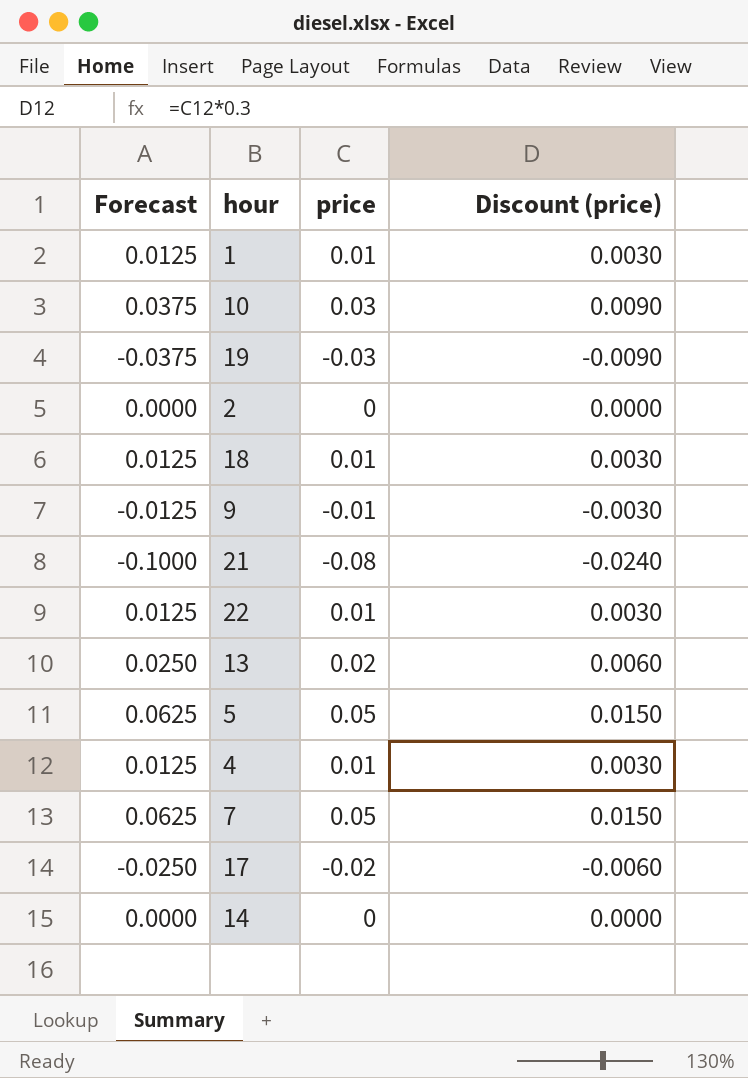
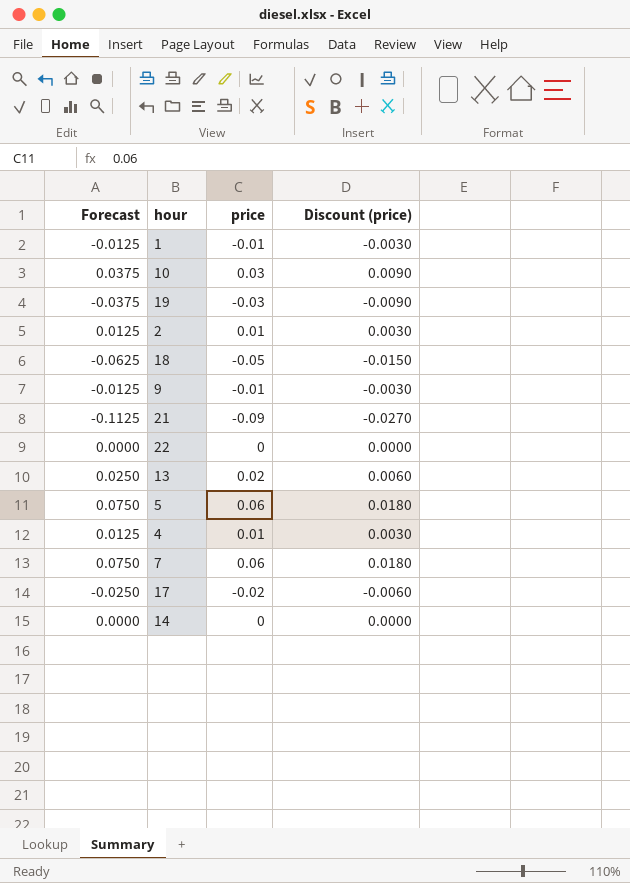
1 | Forecast: 0.0125 -> -0.0125
1 | price: 0.01 -> -0.01
1 | Discount (price): 0.0030 -> -0.0030
2 | Forecast: 0.0000 -> 0.0125
2 | price: 0 -> 0.01
2 | Discount (price): 0.0000 -> 0.0030
18 | Forecast: 0.0125 -> -0.0625
18 | price: 0.01 -> -0.05
18 | Discount (price): 0.0030 -> -0.0150
21 | Forecast: -0.1000 -> -0.1125
21 | price: -0.08 -> -0.09
21 | Discount (price): -0.0240 -> -0.0270
22 | Forecast: 0.0125 -> 0.0000
22 | price: 0.01 -> 0
22 | Discount (price): 0.0030 -> 0.0000
5 | Forecast: 0.0625 -> 0.0750
5 | price: 0.05 -> 0.06
5 | Discount (price): 0.0150 -> 0.0180
7 | Forecast: 0.0625 -> 0.0750
7 | price: 0.05 -> 0.06
7 | Discount (price): 0.0150 -> 0.0180

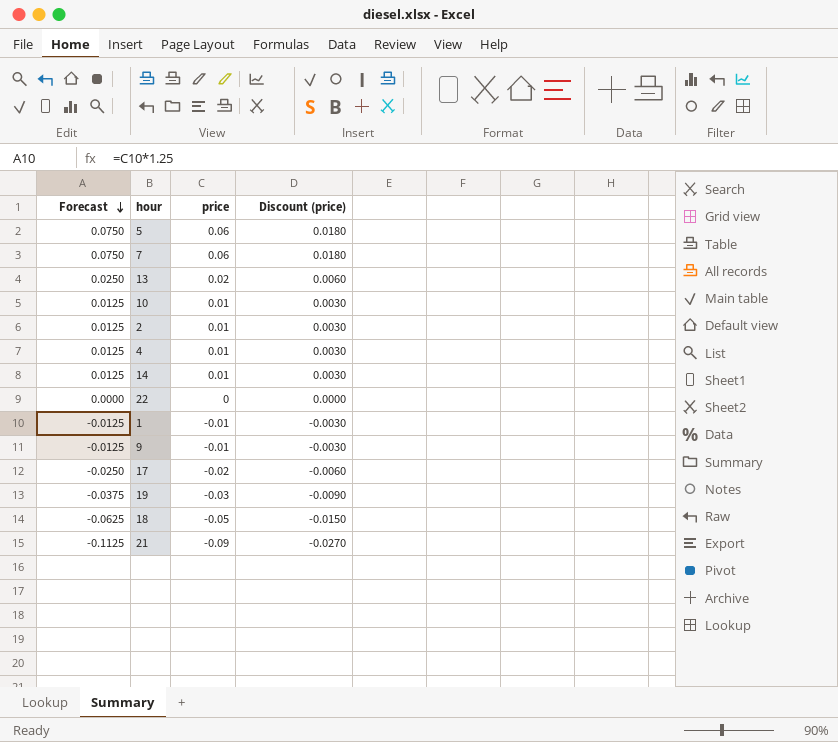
row order: none -> Forecast descending
10 | Forecast: 0.0375 -> 0.0125
10 | price: 0.03 -> 0.01
10 | Discount (price): 0.0090 -> 0.0030
14 | Forecast: 0.0000 -> 0.0125
14 | price: 0 -> 0.01
14 | Discount (price): 0.0000 -> 0.0030

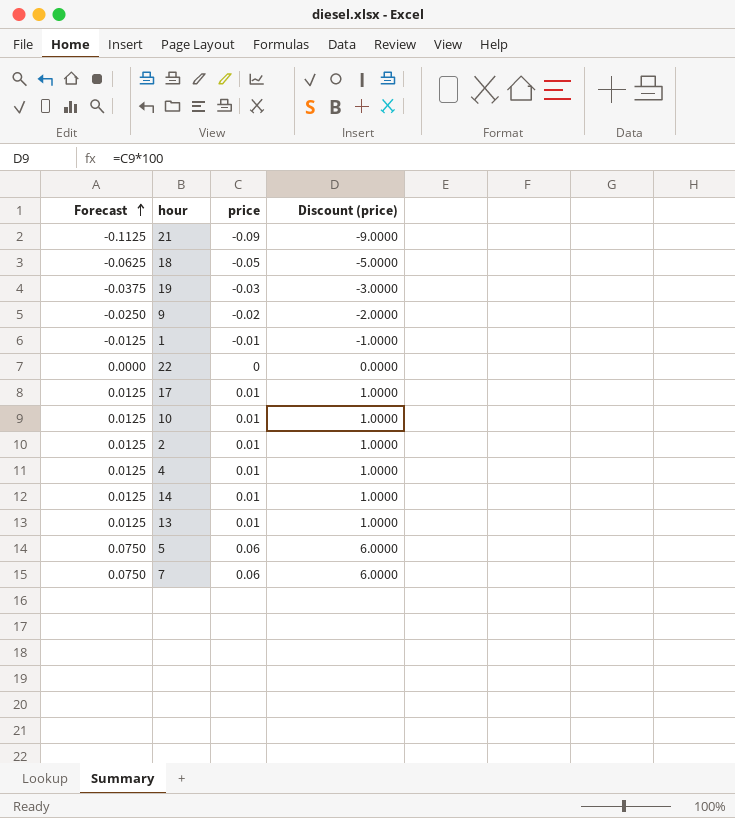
row order: Forecast descending -> Forecast ascending
column Discount (price) | formula: [price] * 0.3 -> [price] * 100
9 | Forecast: -0.0125 -> -0.0250
9 | price: -0.01 -> -0.02
17 | Forecast: -0.0250 -> 0.0125
17 | price: -0.02 -> 0.01
13 | Forecast: 0.0250 -> 0.0125
13 | price: 0.02 -> 0.01

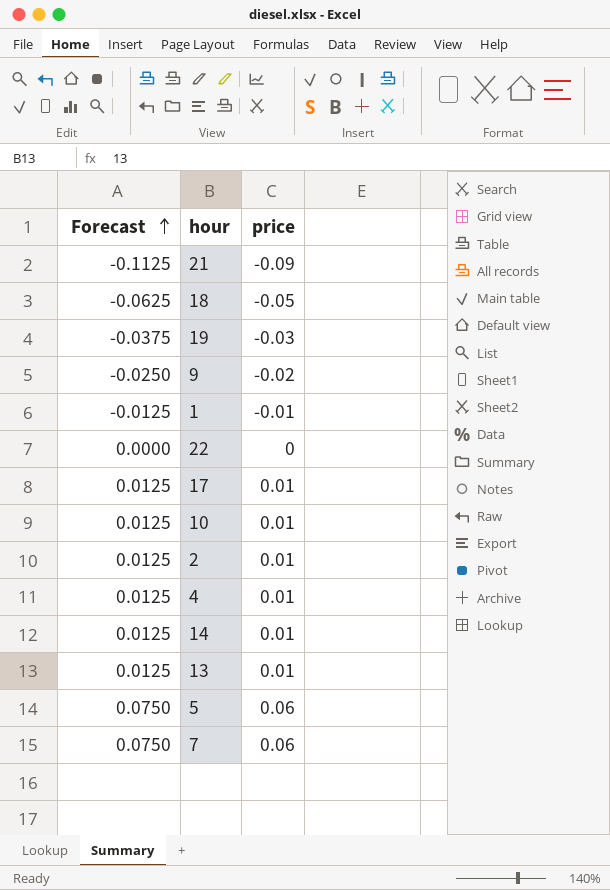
column Discount (price) | formula: [price] * 100 -> none

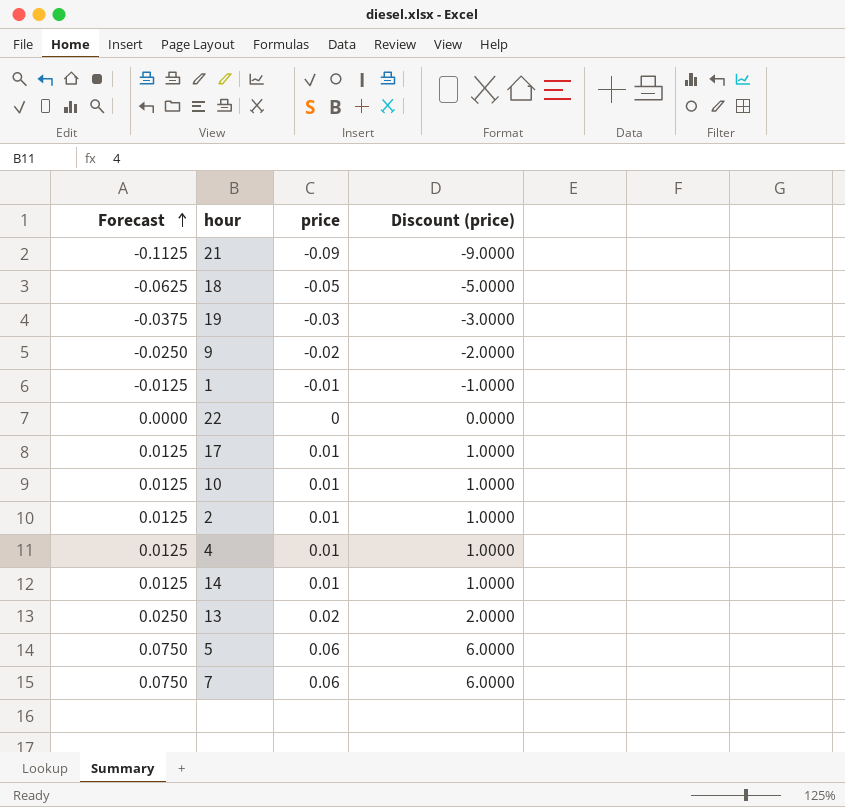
column Discount (price) | formula: none -> [price] * 100
13 | Forecast: 0.0125 -> 0.0250
13 | price: 0.01 -> 0.02

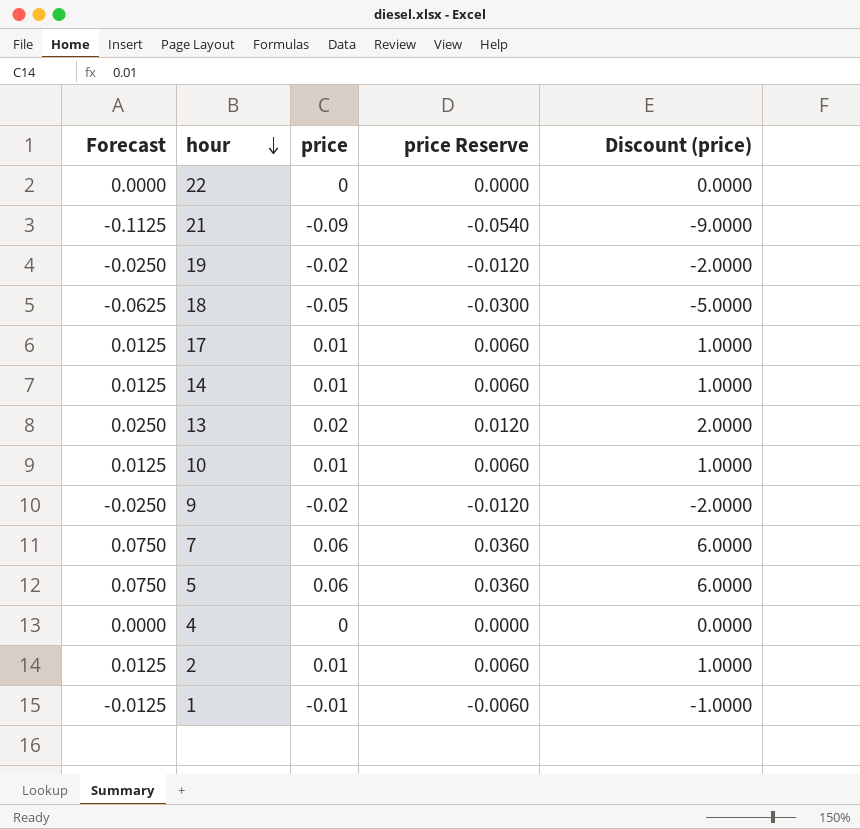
row order: Forecast ascending -> hour descending
column price Reserve | formula: none -> [price] * 0.6
19 | Forecast: -0.0375 -> -0.0250
19 | price: -0.03 -> -0.02
19 | Discount (price): -3.0000 -> -2.0000
4 | Forecast: 0.0125 -> 0.0000
4 | price: 0.01 -> 0
4 | Discount (price): 1.0000 -> 0.0000

